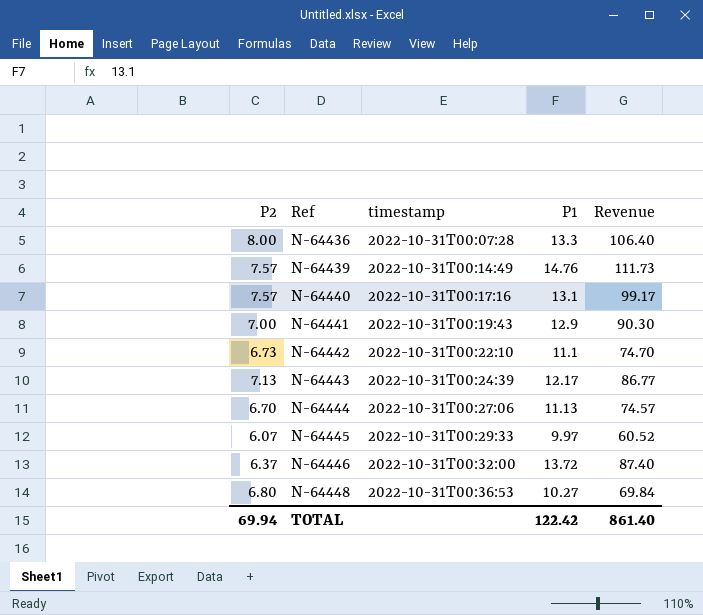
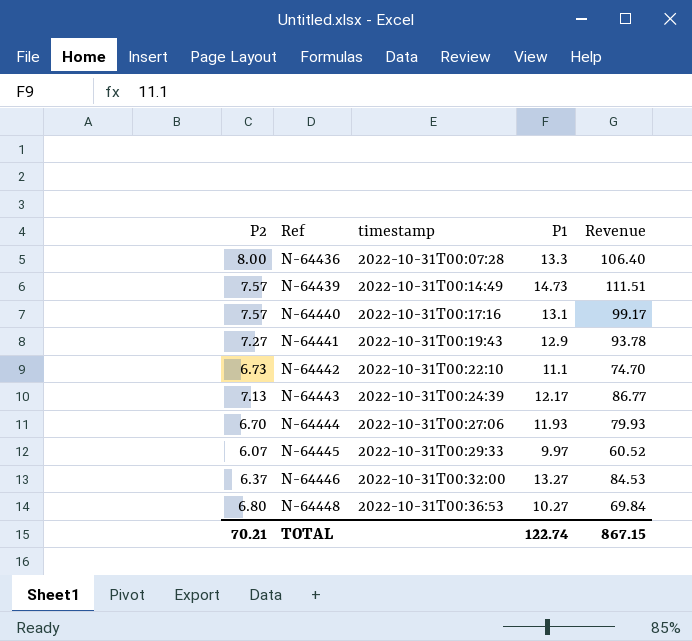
N-64439 | P1: 14.76 -> 14.73
N-64439 | Revenue: 111.73 -> 111.51
N-64441 | P2: 7.00 -> 7.27
N-64441 | Revenue: 90.30 -> 93.78
N-64444 | P1: 11.13 -> 11.93
N-64444 | Revenue: 74.57 -> 79.93
N-64446 | P1: 13.72 -> 13.27
N-64446 | Revenue: 87.40 -> 84.53
TOTAL | P2: 69.94 -> 70.21
TOTAL | P1: 122.42 -> 122.74
TOTAL | Revenue: 861.40 -> 867.15

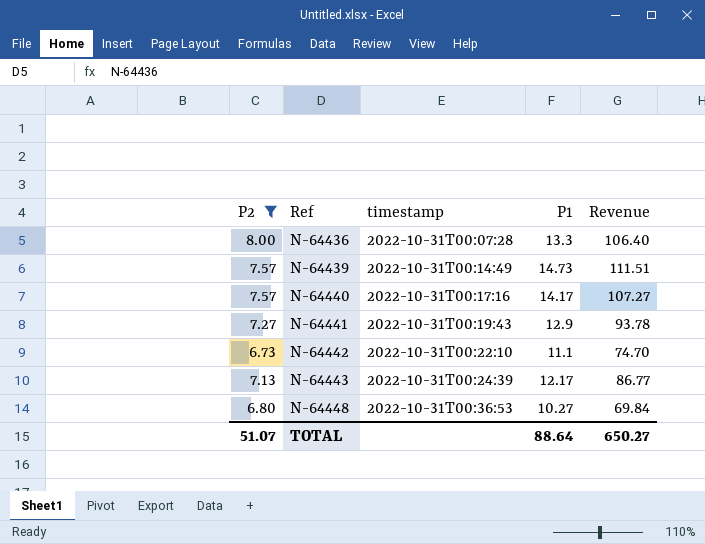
filter: none -> P2 >= 6.73
N-64440 | P1: 13.1 -> 14.17
N-64440 | Revenue: 99.17 -> 107.27
TOTAL | P2: 70.21 -> 51.07
TOTAL | P1: 122.74 -> 88.64
TOTAL | Revenue: 867.15 -> 650.27

